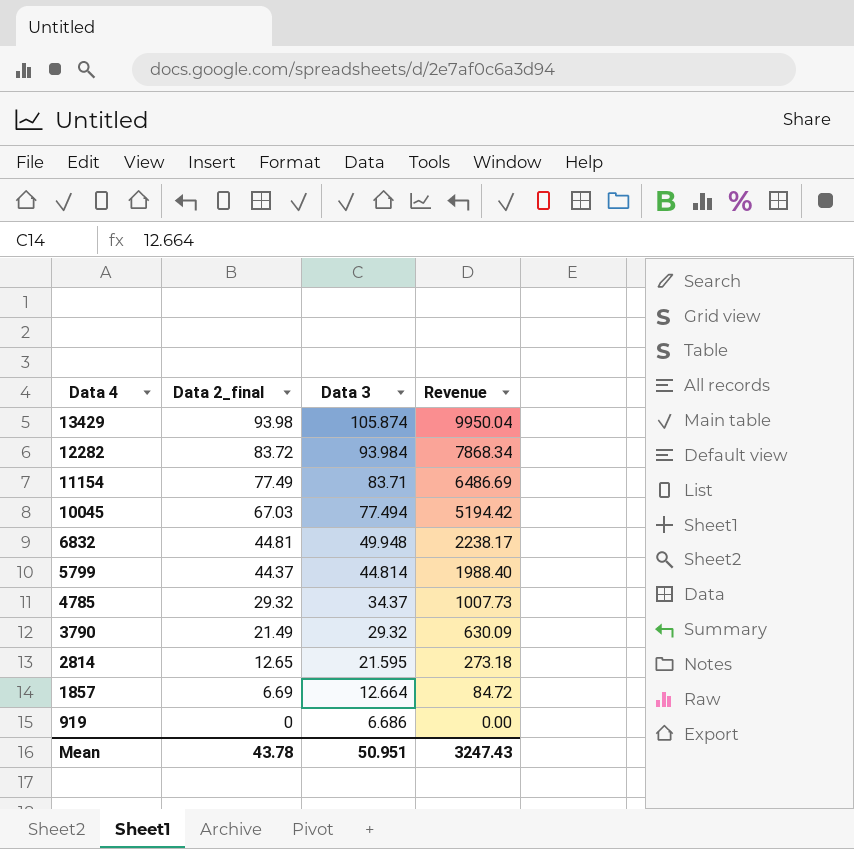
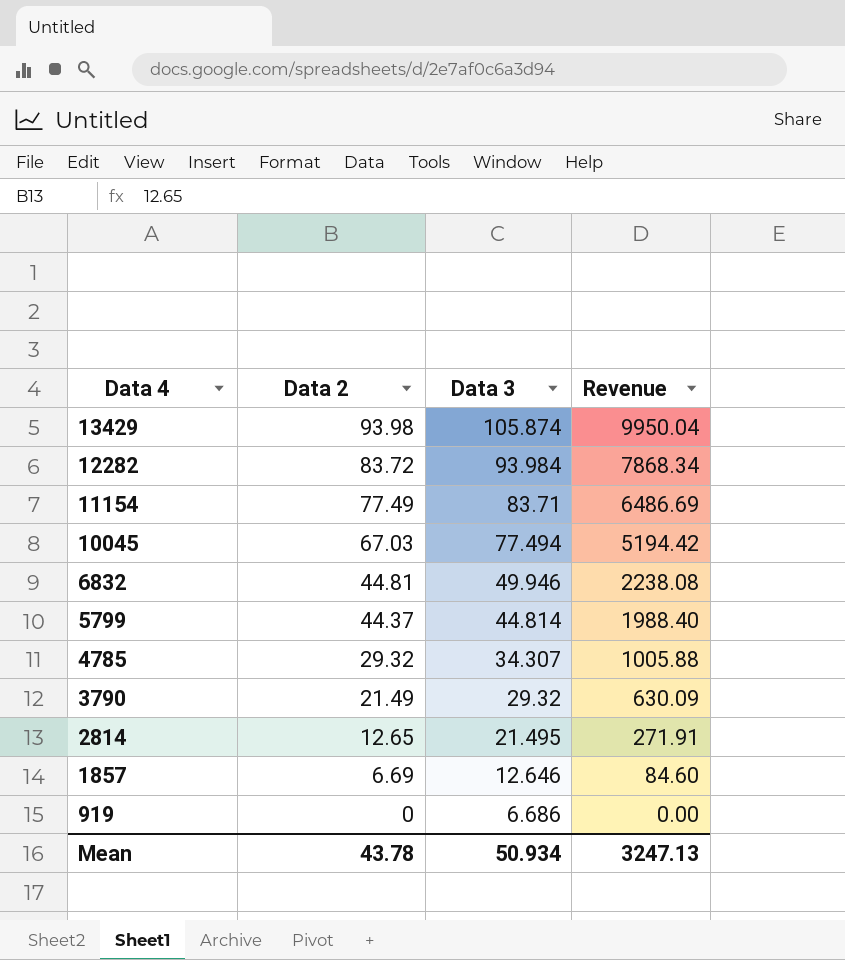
column name: Data 2_final -> Data 2
6832 | Data 3: 49.948 -> 49.946
6832 | Revenue: 2238.17 -> 2238.08
4785 | Data 3: 34.37 -> 34.307
4785 | Revenue: 1007.73 -> 1005.88
2814 | Data 3: 21.595 -> 21.495
2814 | Revenue: 273.18 -> 271.91
1857 | Data 3: 12.664 -> 12.646
1857 | Revenue: 84.72 -> 84.60
Mean | Data 3: 50.951 -> 50.934
Mean | Revenue: 3247.43 -> 3247.13

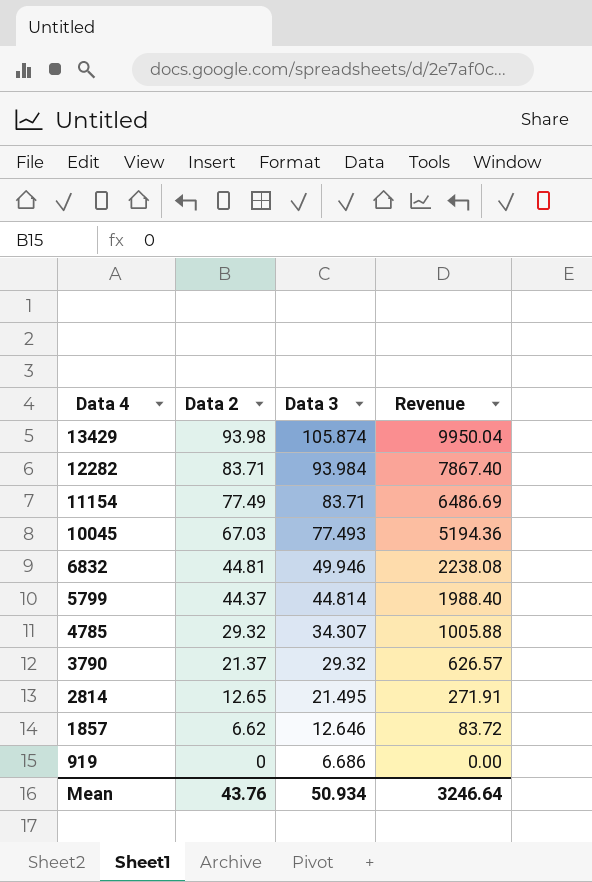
12282 | Data 2: 83.72 -> 83.71
12282 | Revenue: 7868.34 -> 7867.40
10045 | Data 3: 77.494 -> 77.493
10045 | Revenue: 5194.42 -> 5194.36
3790 | Data 2: 21.49 -> 21.37
3790 | Revenue: 630.09 -> 626.57
1857 | Data 2: 6.69 -> 6.62
1857 | Revenue: 84.60 -> 83.72
Mean | Data 2: 43.78 -> 43.76
Mean | Revenue: 3247.13 -> 3246.64

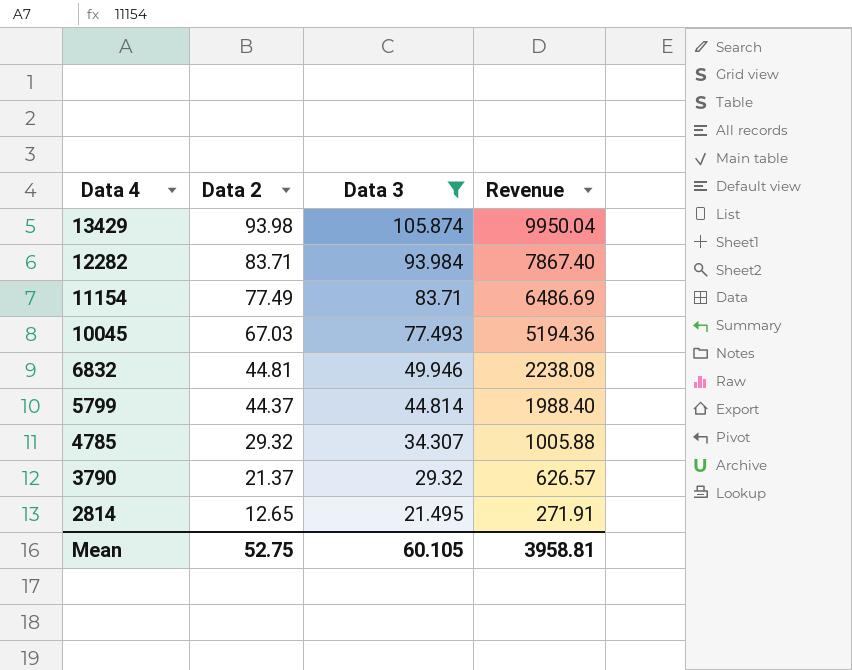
filter: none -> Data 3 >= 21.495
Mean | Data 2: 43.76 -> 52.75
Mean | Data 3: 50.934 -> 60.105
Mean | Revenue: 3246.64 -> 3958.81

